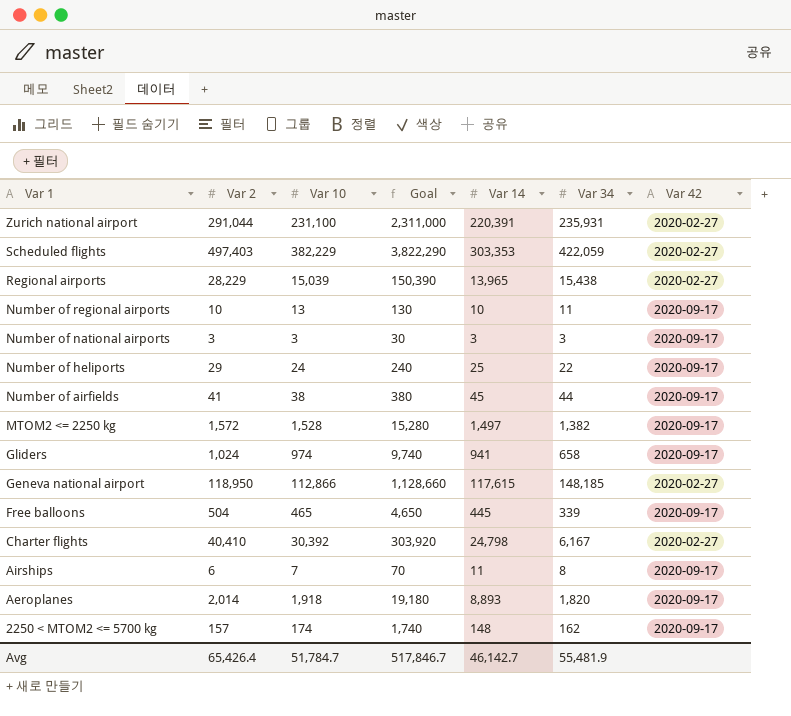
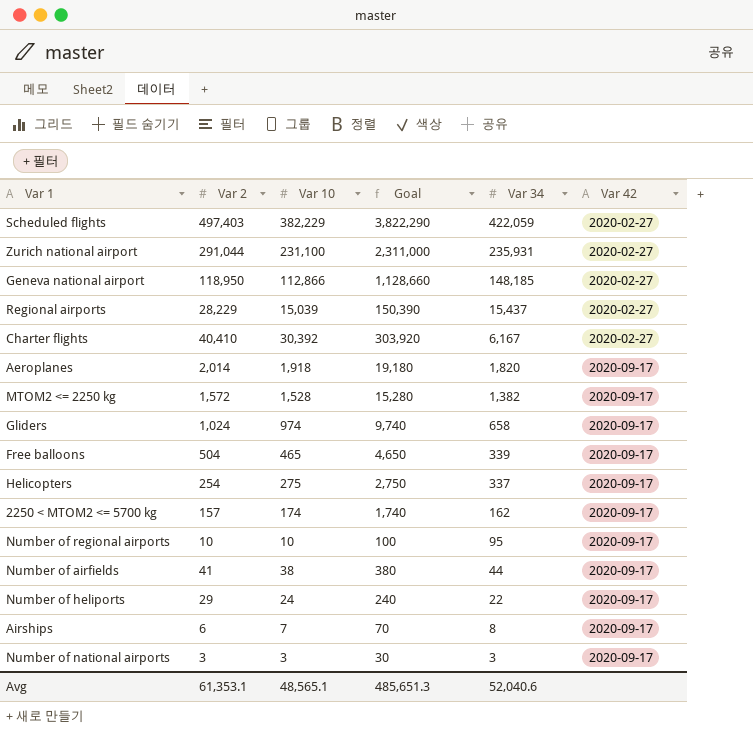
row order: Var 1 descending -> Var 34 descending
column Var 14 | position: 5 -> none
Regional airports | Var 34: 15,438 -> 15,437
row Helicopters: none -> 254 | 275 | 2,750 | 337 | 2020-09-17
Number of regional airports | Var 10: 13 -> 10
Number of regional airports | Goal: 130 -> 100
Number of regional airports | Var 34: 11 -> 95
Avg | Var 2: 65,426.4 -> 61,353.1
Avg | Var 10: 51,784.7 -> 48,565.1
Avg | Goal: 517,846.7 -> 485,651.3
Avg | Var 34: 55,481.9 -> 52,040.6

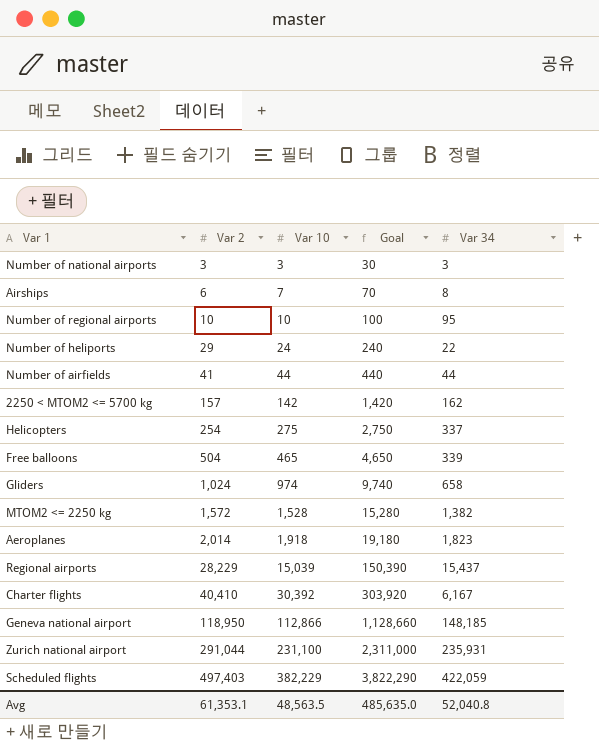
row order: Var 34 descending -> Var 2 ascending
column Var 42 | position: 6 -> none
Number of airfields | Var 10: 38 -> 44
Number of airfields | Goal: 380 -> 440
2250 < MTOM2 <= 5700 kg | Var 10: 174 -> 142
2250 < MTOM2 <= 5700 kg | Goal: 1,740 -> 1,420
Aeroplanes | Var 34: 1,820 -> 1,823
Avg | Var 10: 48,565.1 -> 48,563.5
Avg | Goal: 485,651.3 -> 485,635.0
Avg | Var 34: 52,040.6 -> 52,040.8

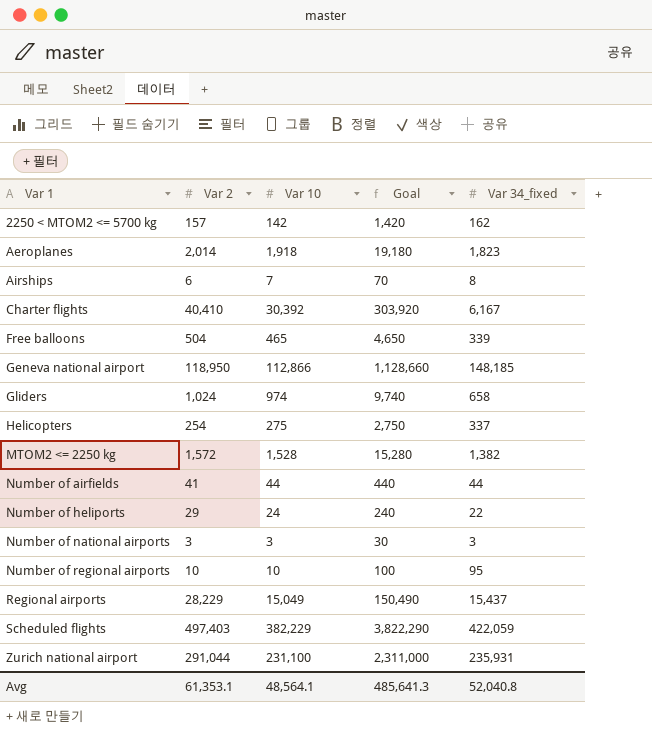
row order: Var 2 ascending -> Var 1 ascending
column name: Var 34 -> Var 34_fixed
Regional airports | Var 10: 15,039 -> 15,049
Regional airports | Goal: 150,390 -> 150,490
Avg | Var 10: 48,563.5 -> 48,564.1
Avg | Goal: 485,635.0 -> 485,641.3

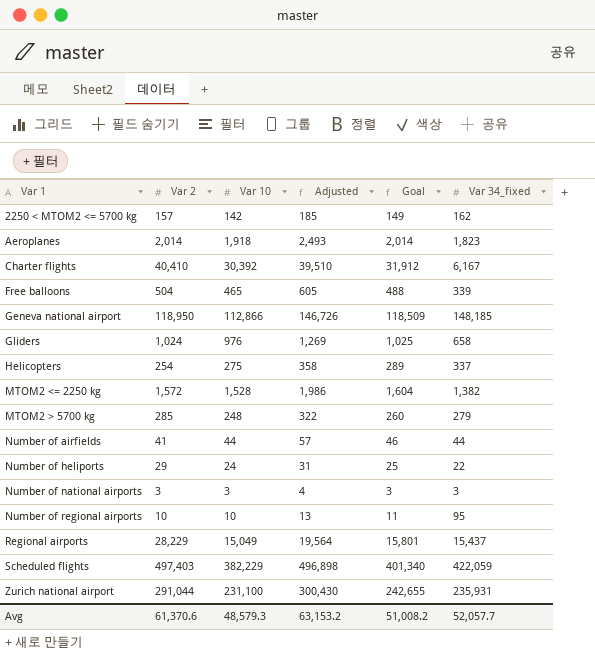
column Adjusted | formula: none -> [Var 10] * 1.3
column Goal | formula: [Var 10] * 10 -> [Var 10] * 1.05
row Airships: 6 | 7 | 70 | 8 -> none
Gliders | Var 10: 974 -> 976
row MTOM2 > 5700 kg: none -> 285 | 248 | 322 | 260 | 279
Avg | Var 2: 61,353.1 -> 61,370.6
Avg | Var 10: 48,564.1 -> 48,579.3
Avg | Goal: 485,641.3 -> 51,008.2
Avg | Var 34_fixed: 52,040.8 -> 52,057.7

